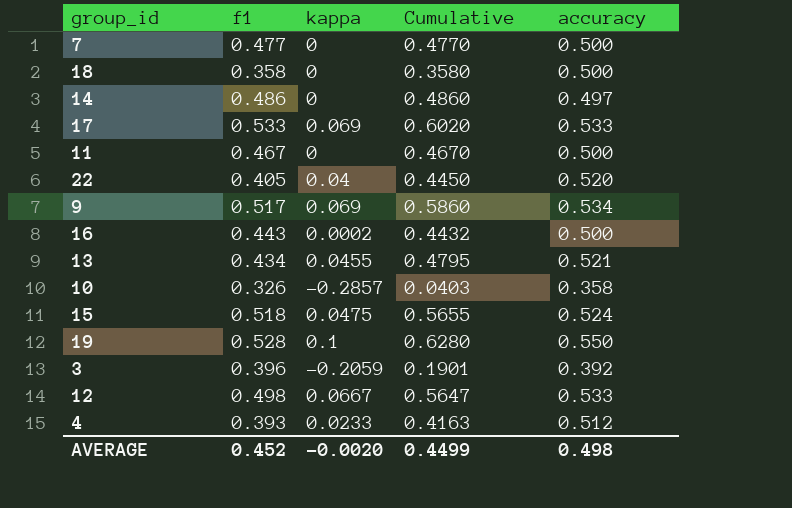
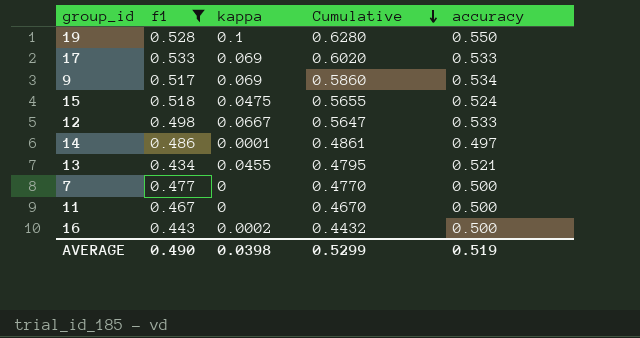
filter: none -> f1 >= 0.434
row order: none -> Cumulative descending
14 | kappa: 0 -> 0.0001
14 | Cumulative: 0.4860 -> 0.4861
AVERAGE | f1: 0.452 -> 0.490
AVERAGE | kappa: -0.0020 -> 0.0398
AVERAGE | Cumulative: 0.4499 -> 0.5299
AVERAGE | accuracy: 0.498 -> 0.519

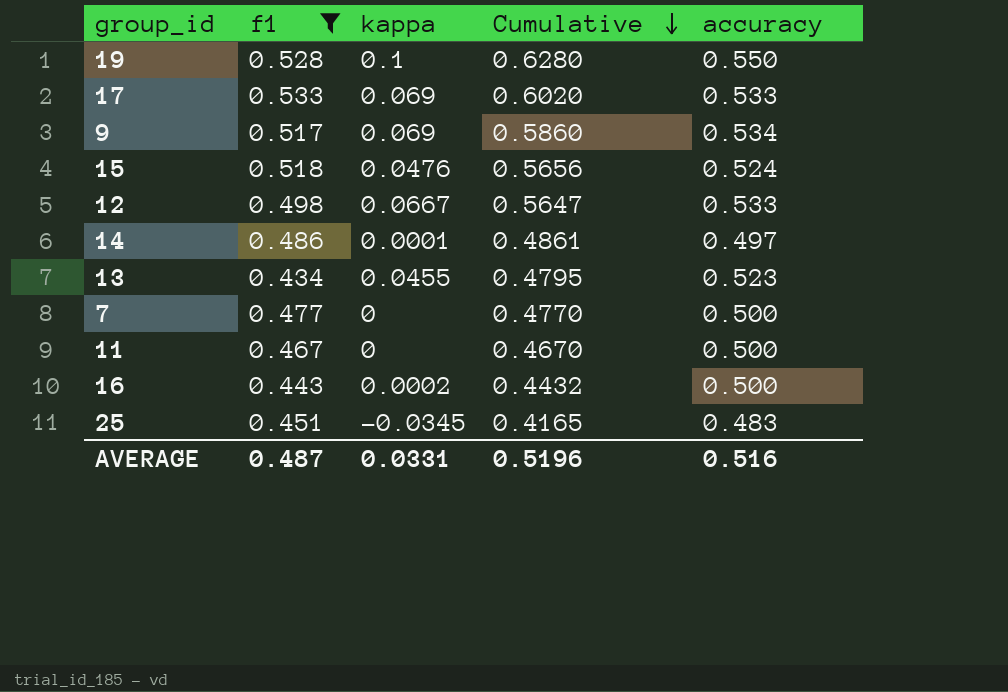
15 | kappa: 0.0475 -> 0.0476
15 | Cumulative: 0.5655 -> 0.5656
13 | accuracy: 0.521 -> 0.523
row 25: none -> 0.451 | -0.0345 | 0.4165 | 0.483
AVERAGE | f1: 0.490 -> 0.487
AVERAGE | kappa: 0.0398 -> 0.0331
AVERAGE | Cumulative: 0.5299 -> 0.5196
AVERAGE | accuracy: 0.519 -> 0.516

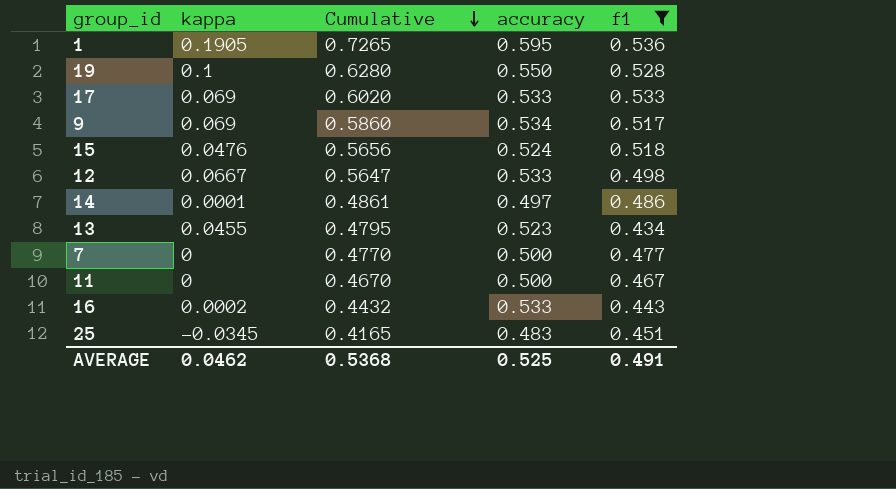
column f1 | position: 2 -> 5
row 1: none -> 0.1905 | 0.7265 | 0.595 | 0.536
16 | accuracy: 0.500 -> 0.533
AVERAGE | kappa: 0.0331 -> 0.0462
AVERAGE | Cumulative: 0.5196 -> 0.5368
AVERAGE | accuracy: 0.516 -> 0.525
AVERAGE | f1: 0.487 -> 0.491

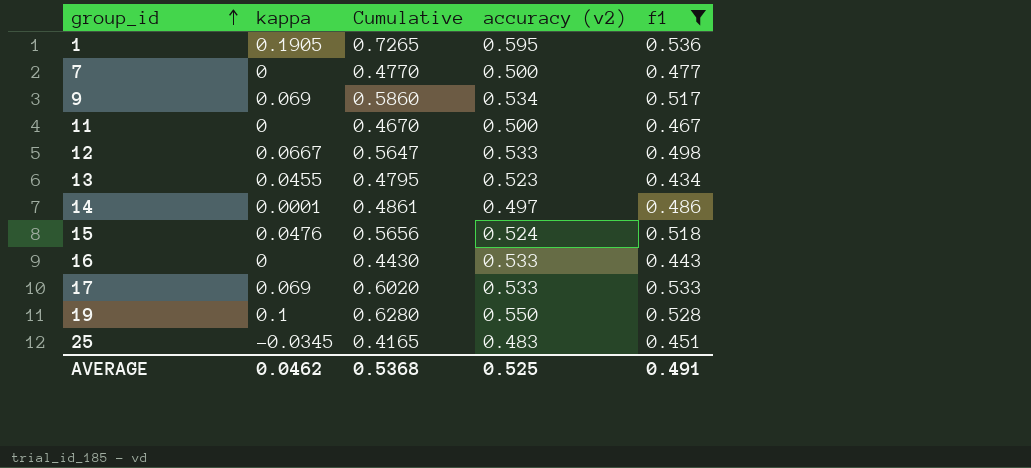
row order: Cumulative descending -> group_id ascending
column name: accuracy -> accuracy (v2)
16 | kappa: 0.0002 -> 0
16 | Cumulative: 0.4432 -> 0.4430

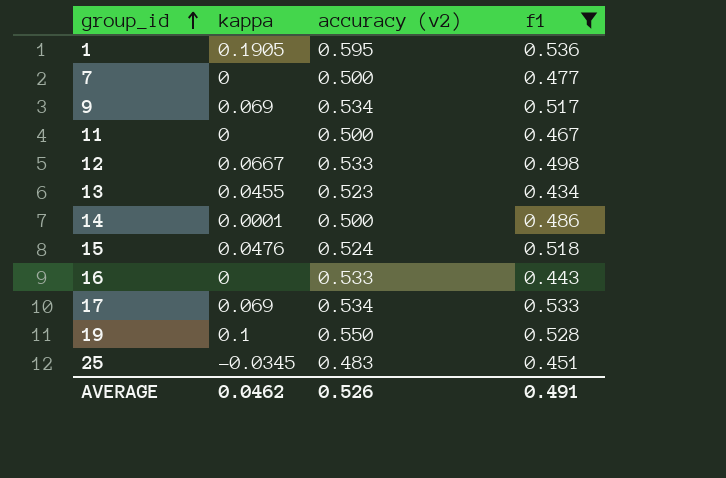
column Cumulative | formula: [kappa] + [f1] -> none
14 | accuracy (v2): 0.497 -> 0.500
17 | accuracy (v2): 0.533 -> 0.534
AVERAGE | accuracy (v2): 0.525 -> 0.526

